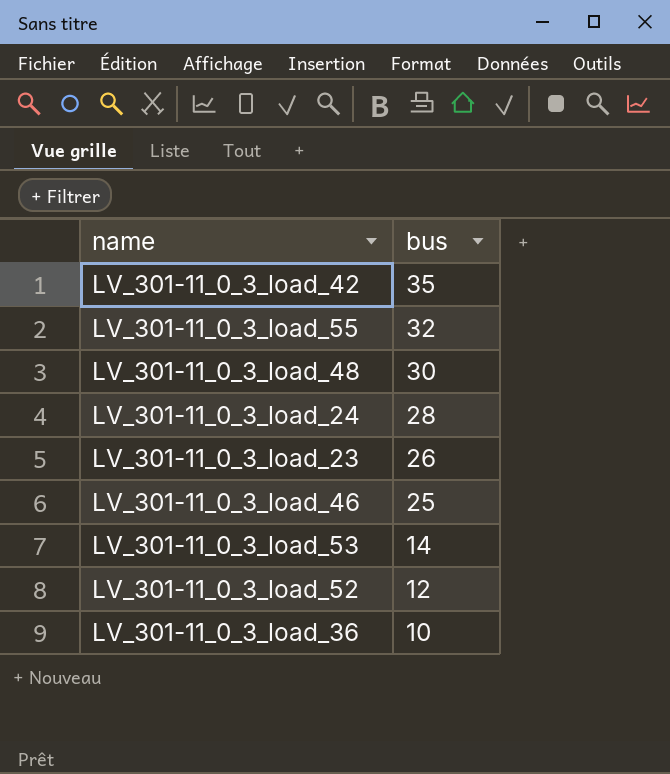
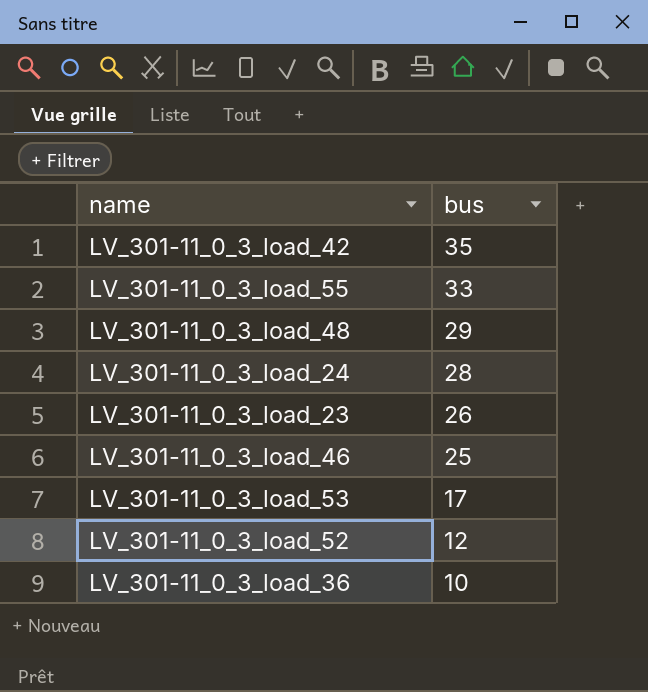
LV_301-11_0_3_load_55 | bus: 32 -> 33
LV_301-11_0_3_load_48 | bus: 30 -> 29
LV_301-11_0_3_load_53 | bus: 14 -> 17

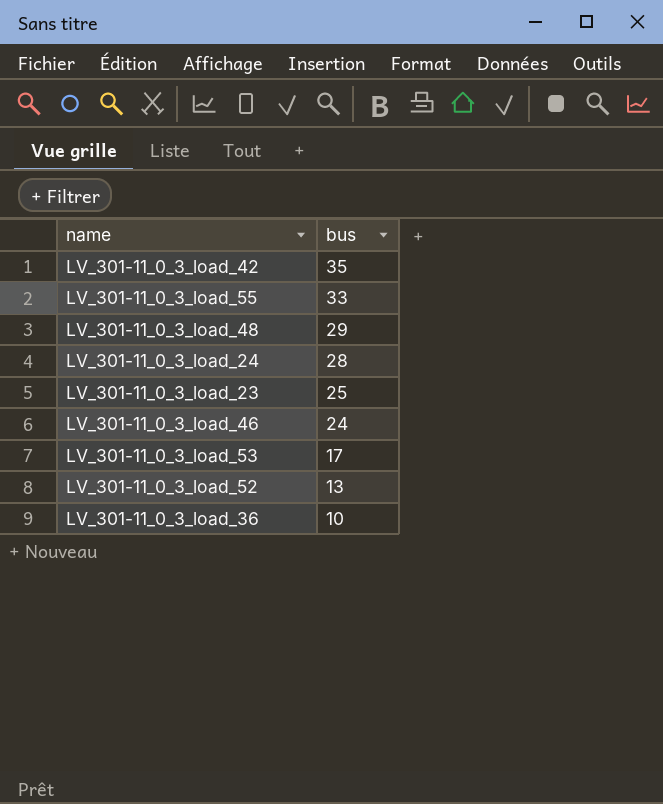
LV_301-11_0_3_load_23 | bus: 26 -> 25
LV_301-11_0_3_load_46 | bus: 25 -> 24
LV_301-11_0_3_load_52 | bus: 12 -> 13

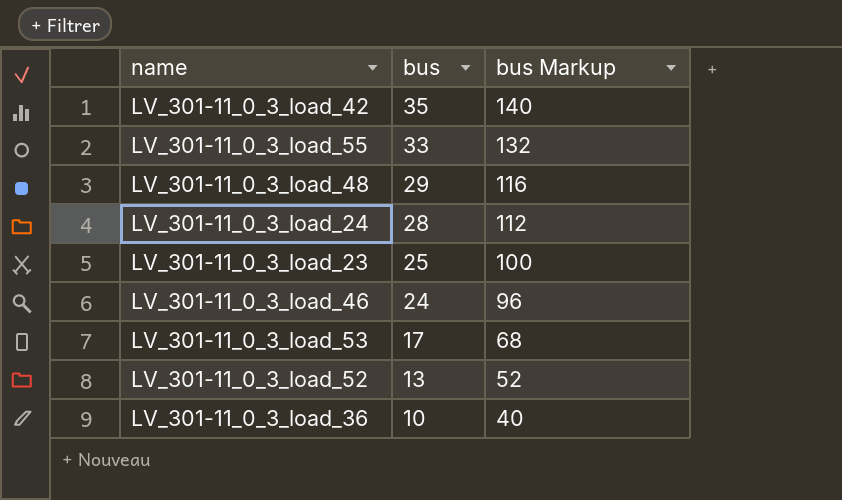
column bus Markup | formula: none -> [bus] * 4

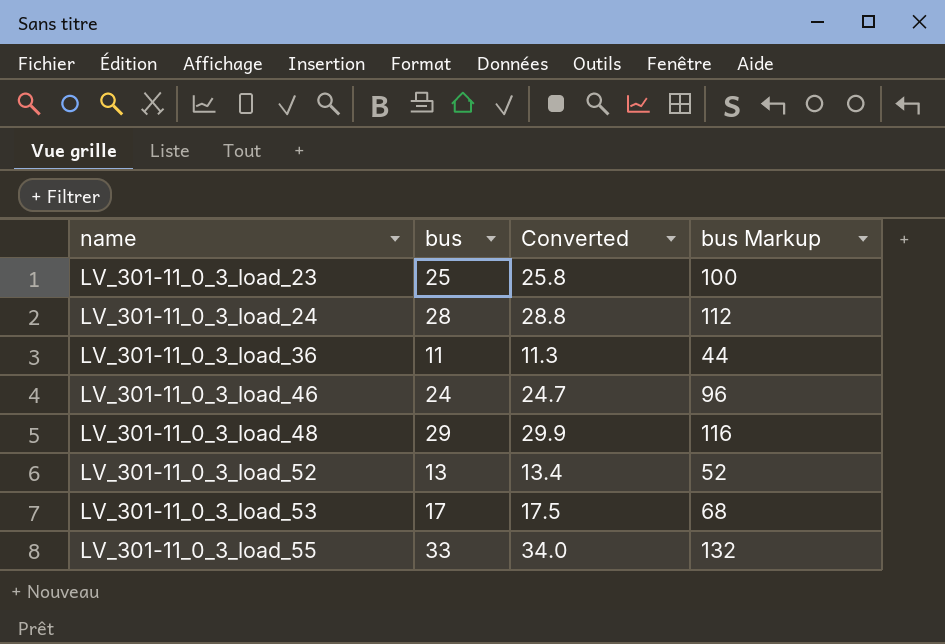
row order: bus descending -> name ascending
column Converted | formula: none -> [bus] * 1.03
row LV_301-11_0_3_load_42: 35 | 140 -> none
LV_301-11_0_3_load_36 | bus: 10 -> 11
LV_301-11_0_3_load_36 | bus Markup: 40 -> 44

